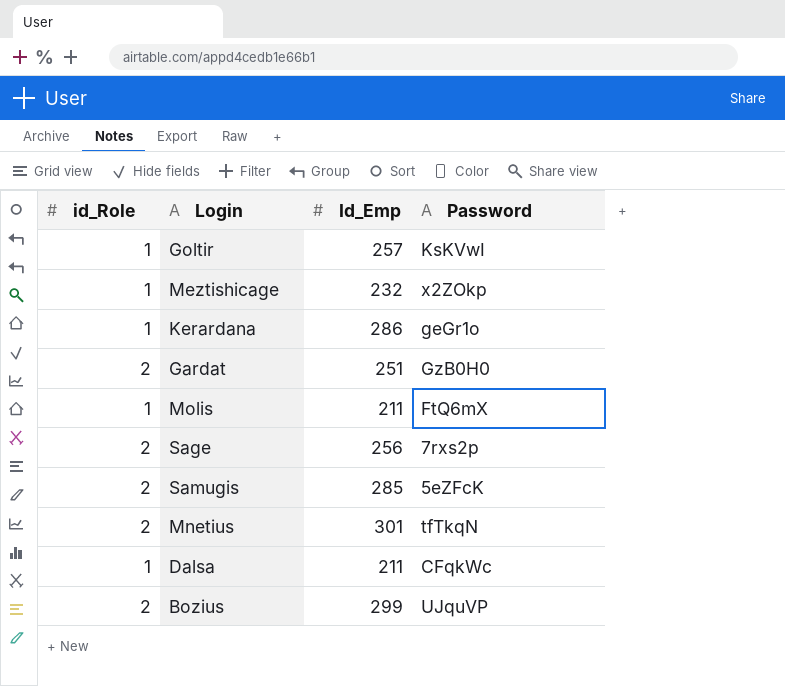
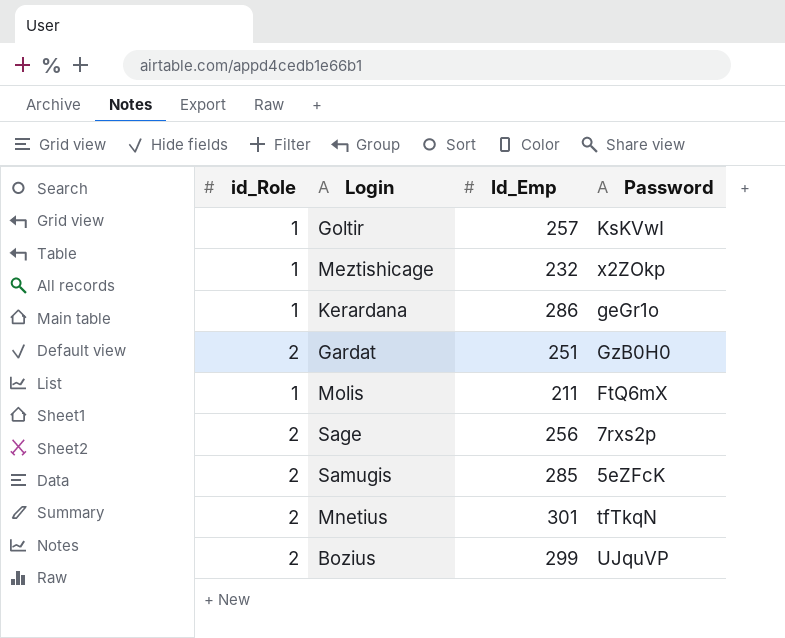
row Dalsa: 1 | 211 | CFqkWc -> none

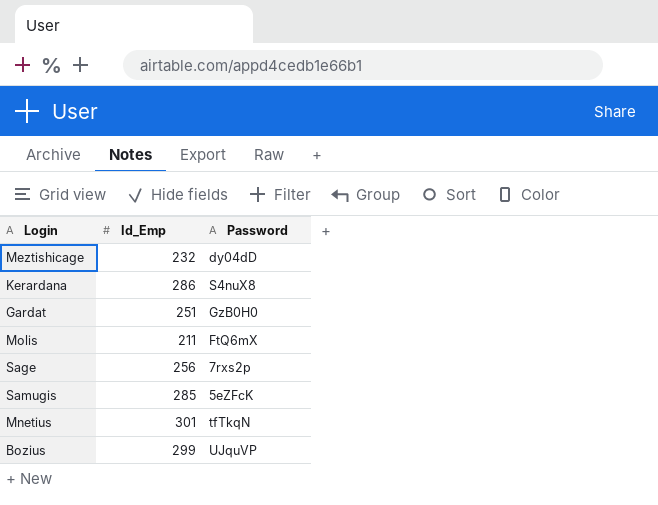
column id_Role | position: 1 -> none
row Goltir: 1 | 257 | KsKVwI -> none
Meztishicage | Password: x2ZOkp -> dy04dD
Kerardana | Password: geGr1o -> S4nuX8

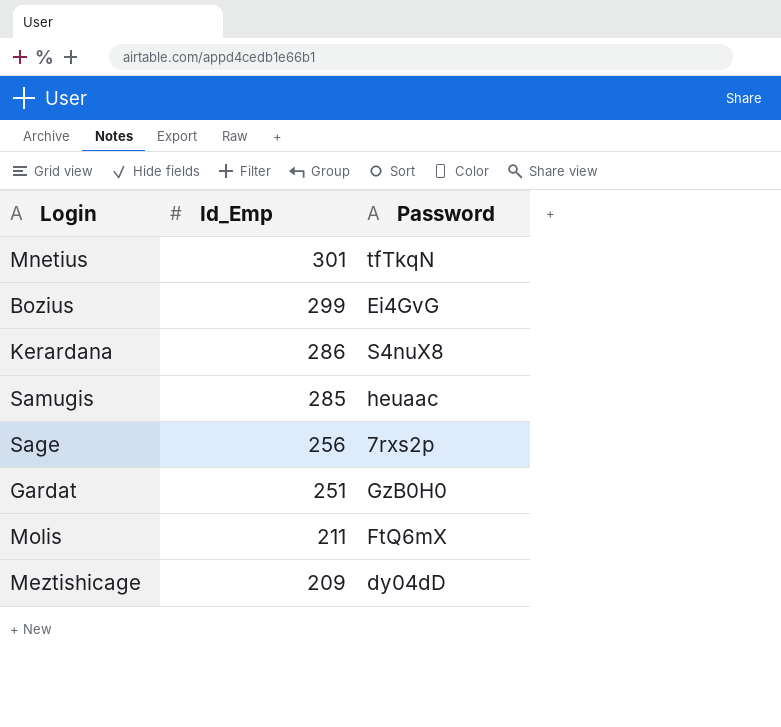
row order: none -> Id_Emp descending
Bozius | Password: UJquVP -> Ei4GvG
Samugis | Password: 5eZFcK -> heuaac
Meztishicage | Id_Emp: 232 -> 209

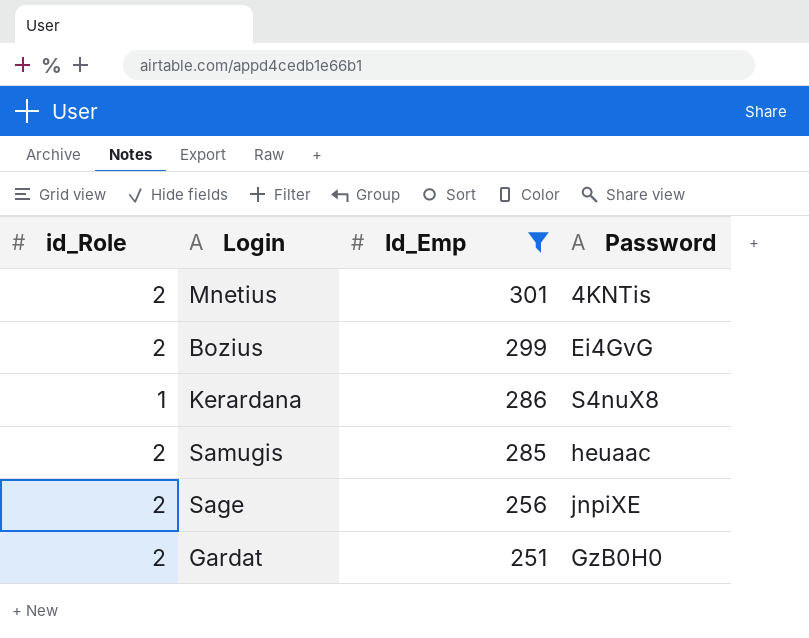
filter: none -> Id_Emp >= 251
column id_Role | position: none -> 1
Mnetius | Password: tfTkqN -> 4KNTis
Sage | Password: 7rxs2p -> jnpiXE

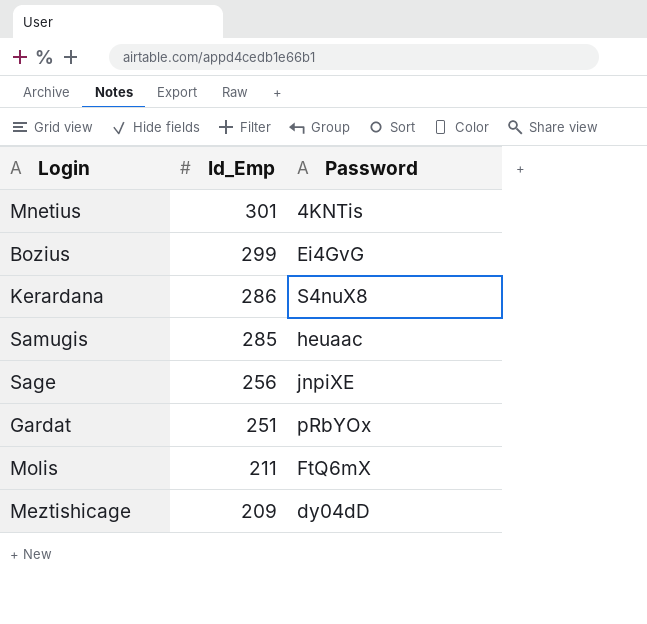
filter: Id_Emp >= 251 -> none
column id_Role | position: 1 -> none
Gardat | Password: GzB0H0 -> pRbYOx

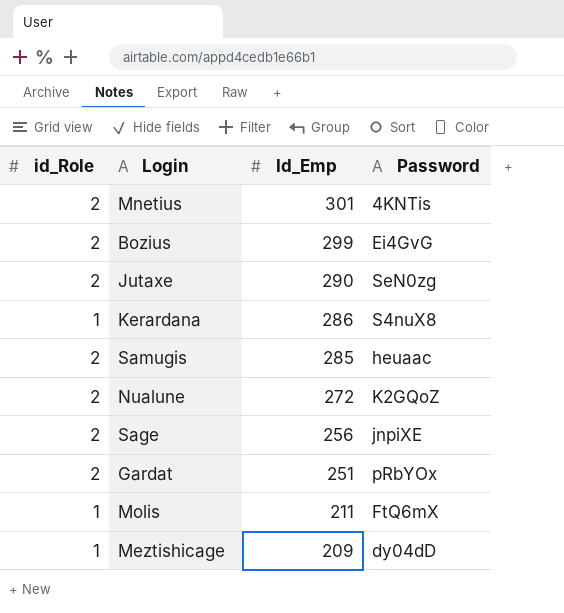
column id_Role | position: none -> 1
row Jutaxe: none -> 2 | 290 | SeN0zg
row Nualune: none -> 2 | 272 | K2GQoZ

